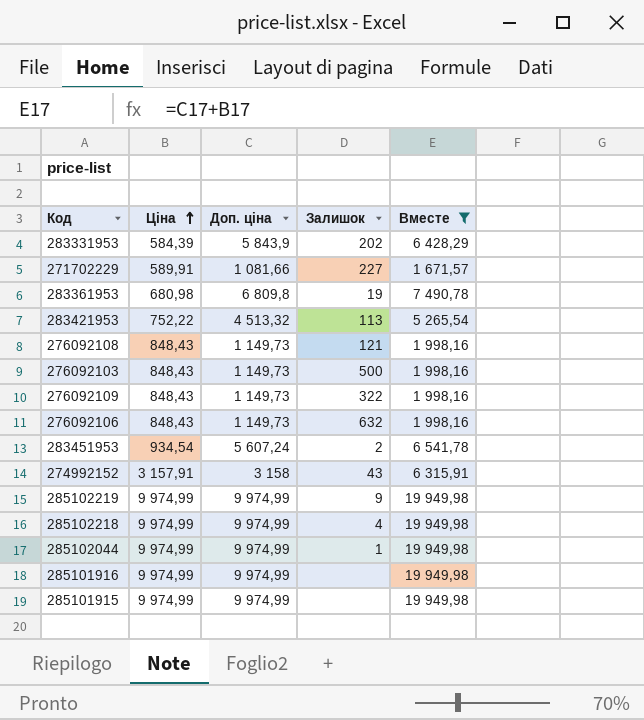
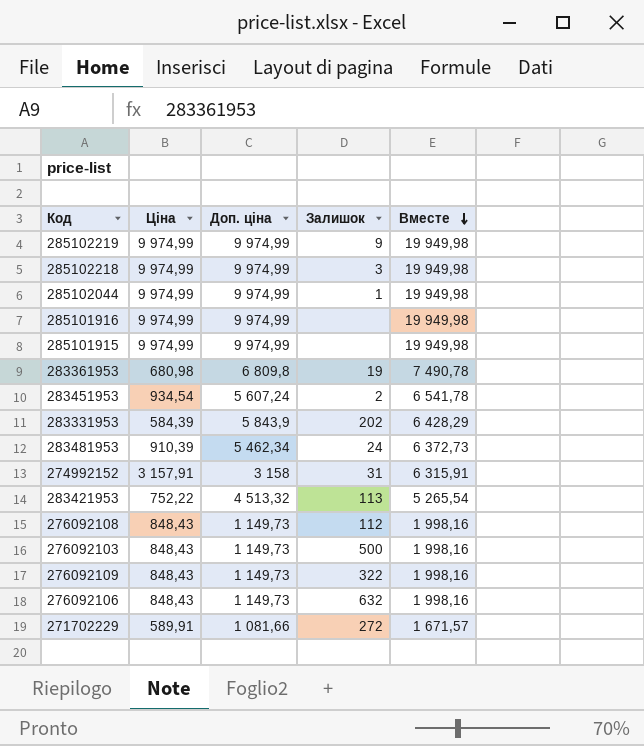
filter: Вместе != 6 372,73 -> none
row order: Ціна ascending -> Вместе descending
285102218 | Залишок: 4 -> 3
274992152 | Залишок: 43 -> 31
276092108 | Залишок: 121 -> 112
271702229 | Залишок: 227 -> 272

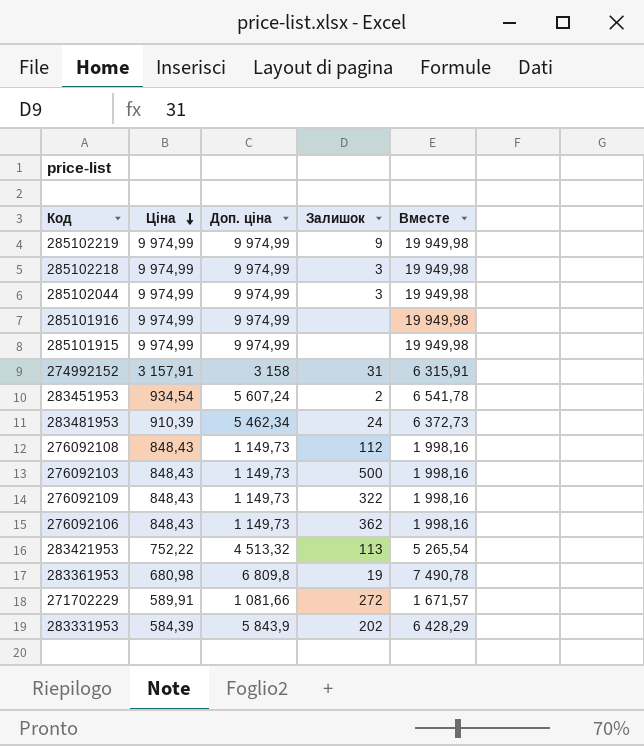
row order: Вместе descending -> Ціна descending
285102044 | Залишок: 1 -> 3
276092106 | Залишок: 632 -> 362

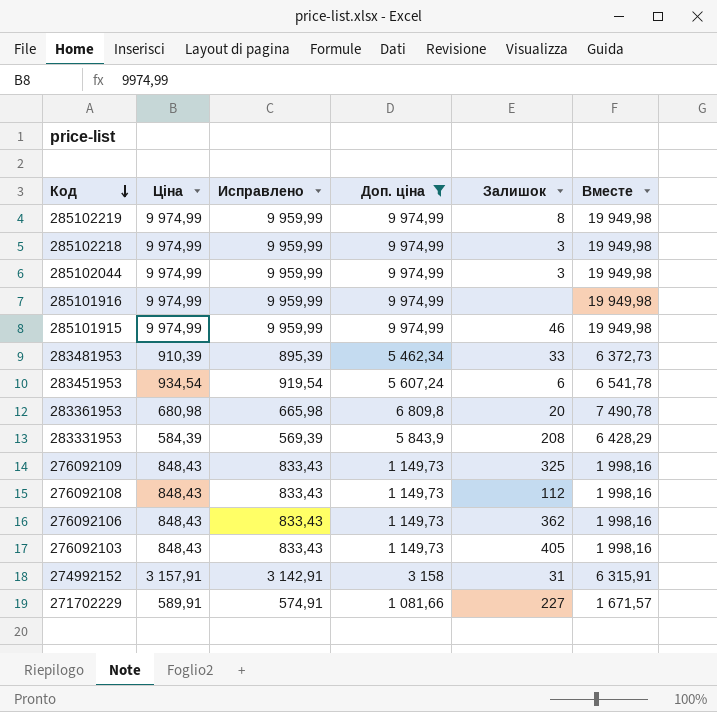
filter: none -> Доп. ціна != 4 513,32
row order: Ціна descending -> Код descending
column Исправлено | formula: none -> [Ціна] - 15
285102219 | Залишок: 9 -> 8
285101915 | Залишок: none -> 46
283481953 | Залишок: 24 -> 33
283451953 | Залишок: 2 -> 6
283361953 | Залишок: 19 -> 20
283331953 | Залишок: 202 -> 208
276092109 | Залишок: 322 -> 325
276092103 | Залишок: 500 -> 405
271702229 | Залишок: 272 -> 227

